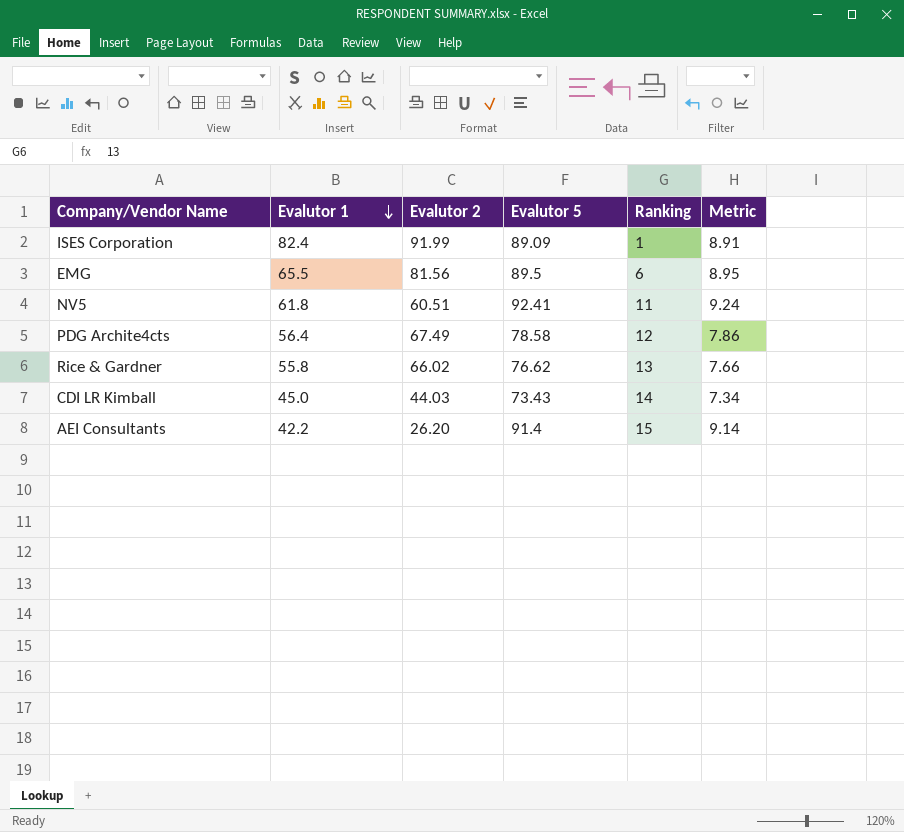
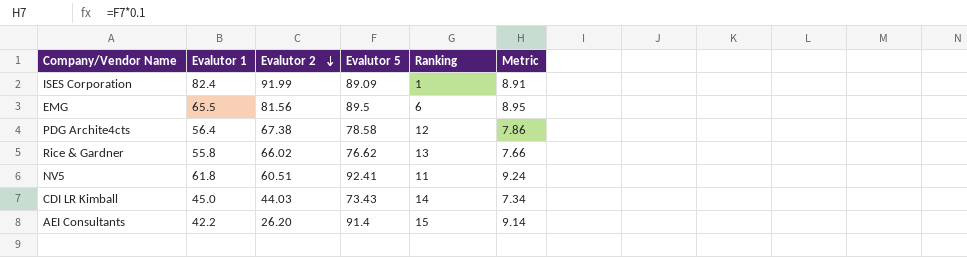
row order: Evalutor 1 descending -> Evalutor 2 descending
PDG Archite4cts | Evalutor 2: 67.49 -> 67.38

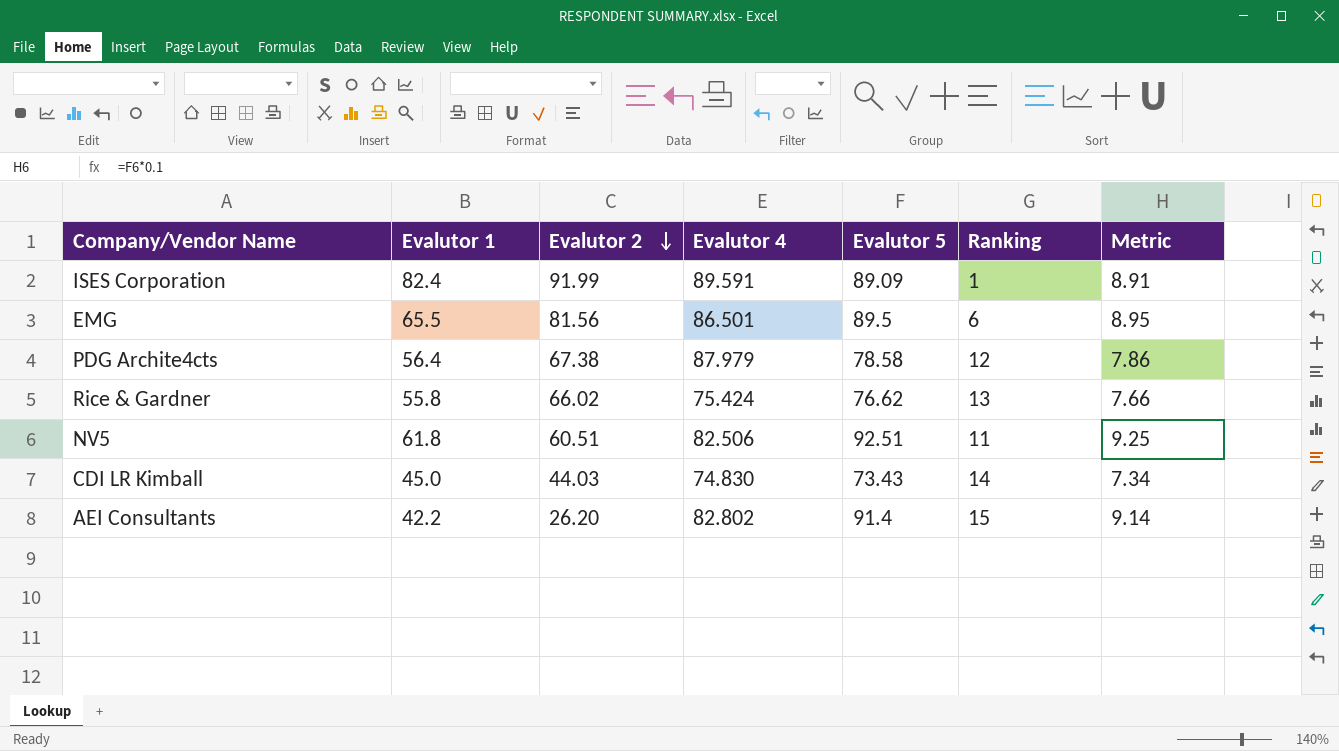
column Evalutor 4 | position: none -> 4
NV5 | Evalutor 5: 92.41 -> 92.51
NV5 | Metric: 9.24 -> 9.25

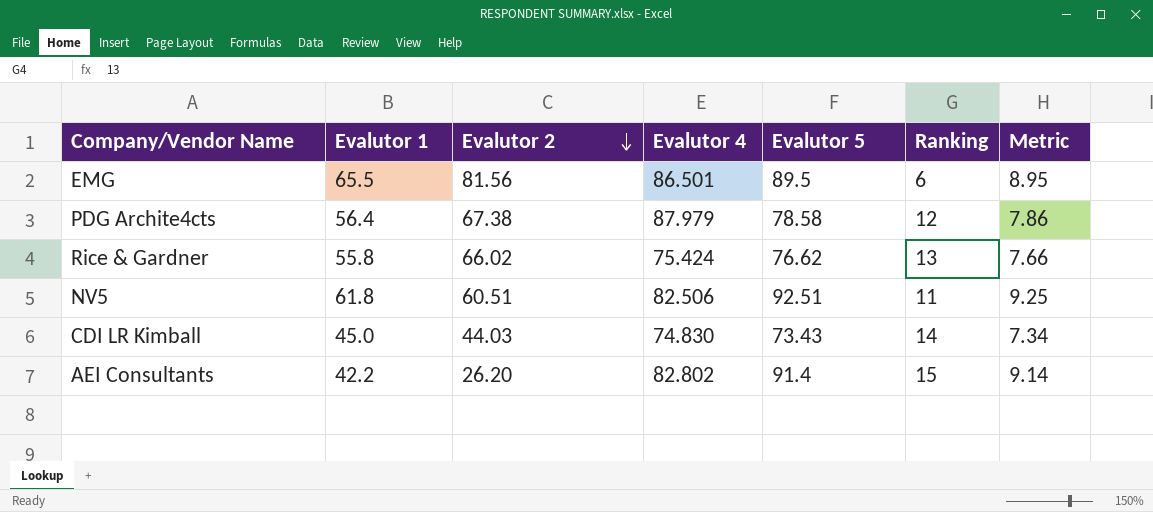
row ISES Corporation: 82.4 | 91.99 | 89.591 | 89.09 | 1 | 8.91 -> none

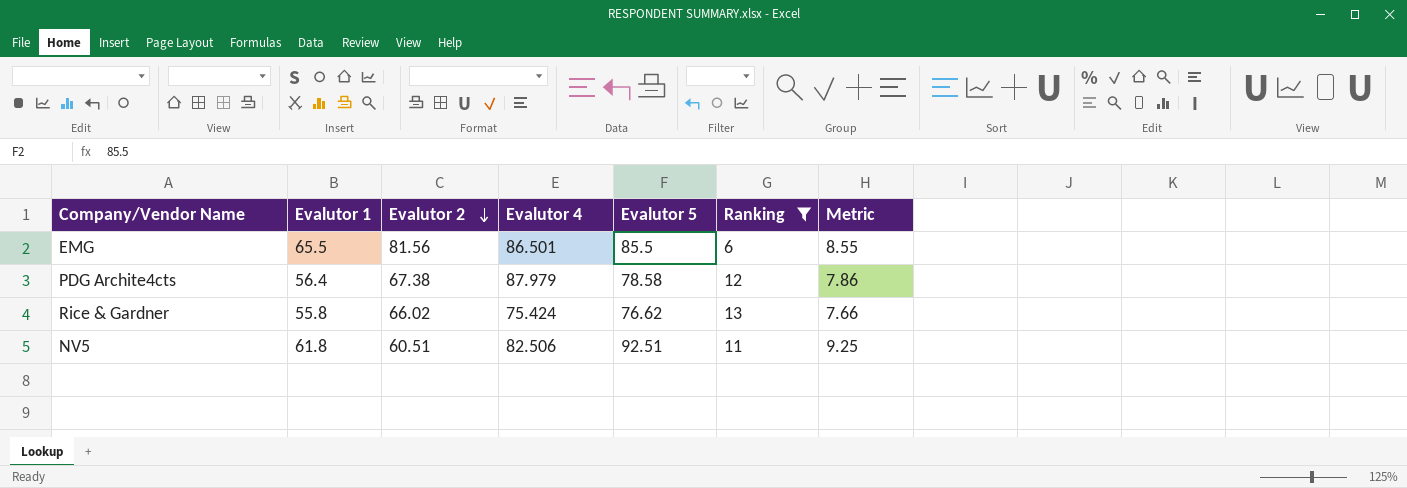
filter: none -> Ranking <= 13
EMG | Evalutor 5: 89.5 -> 85.5
EMG | Metric: 8.95 -> 8.55

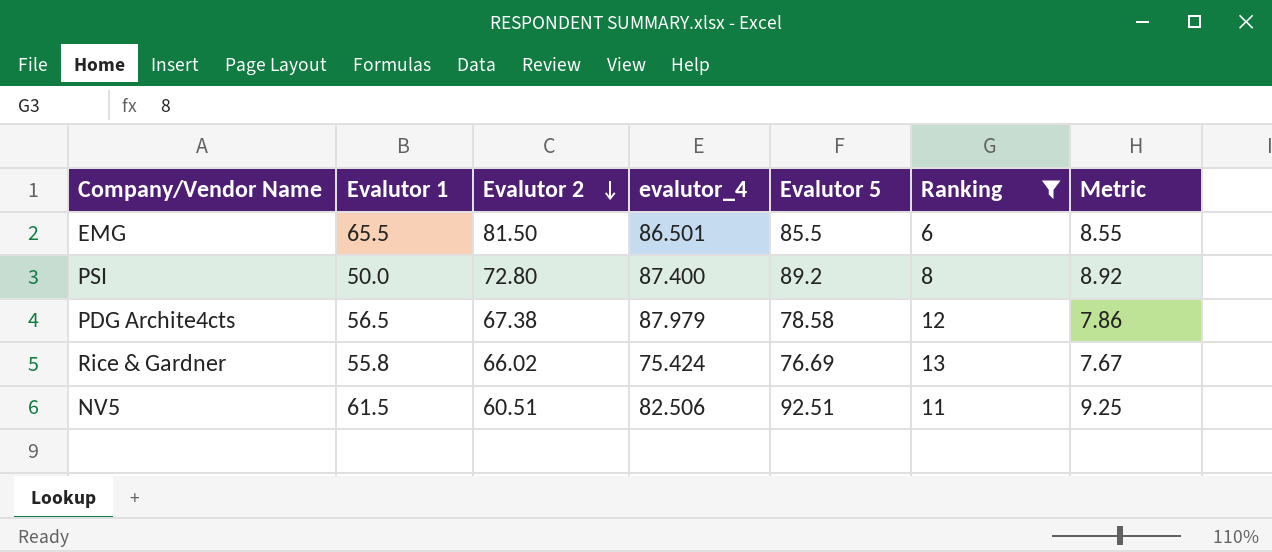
column name: Evalutor 4 -> evalutor_4
EMG | Evalutor 2: 81.56 -> 81.50
row PSI: none -> 50.0 | 72.80 | 87.400 | 89.2 | 8 | 8.92
PDG Archite4cts | Evalutor 1: 56.4 -> 56.5
Rice & Gardner | Evalutor 5: 76.62 -> 76.69
Rice & Gardner | Metric: 7.66 -> 7.67
NV5 | Evalutor 1: 61.8 -> 61.5

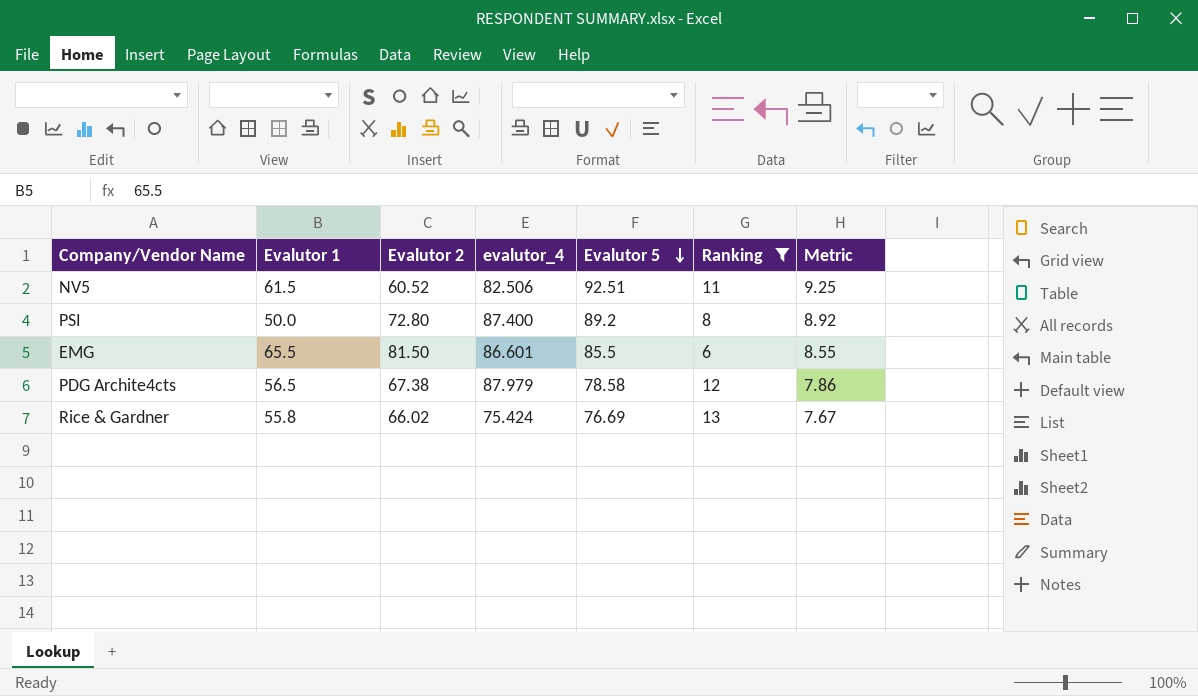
row order: Evalutor 2 descending -> Evalutor 5 descending
NV5 | Evalutor 2: 60.51 -> 60.52
EMG | evalutor_4: 86.501 -> 86.601

